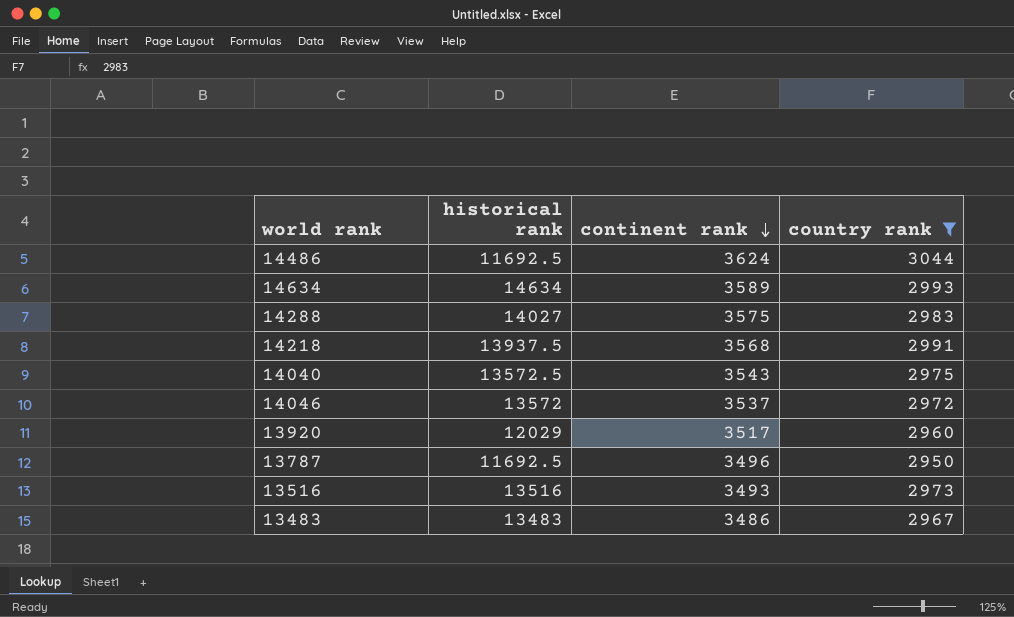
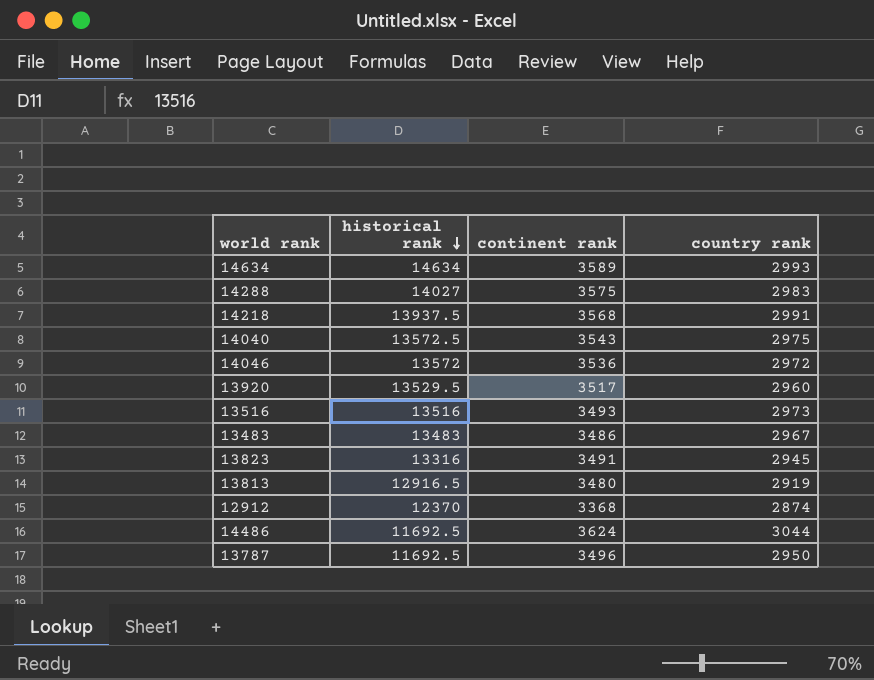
filter: country rank >= 2950 -> none
row order: continent rank descending -> historical rank descending
14046 | continent rank: 3537 -> 3536
13920 | historical rank: 12029 -> 13529.5

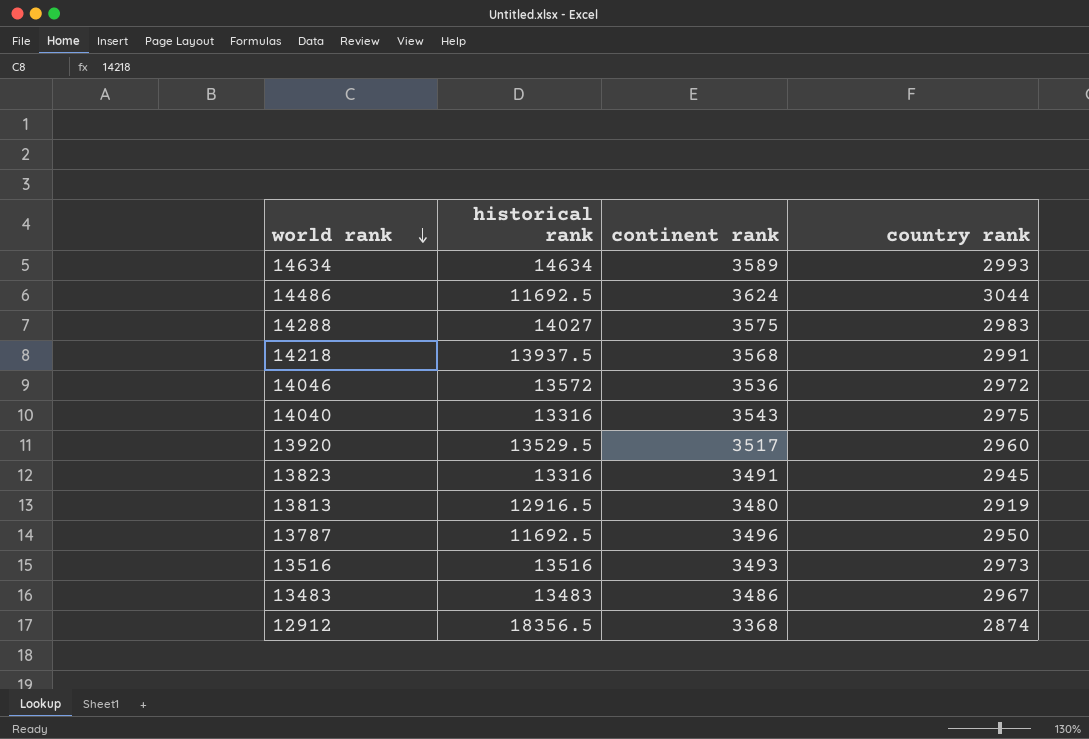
row order: historical rank descending -> world rank descending
14040 | historical rank: 13572.5 -> 13316
12912 | historical rank: 12370 -> 18356.5

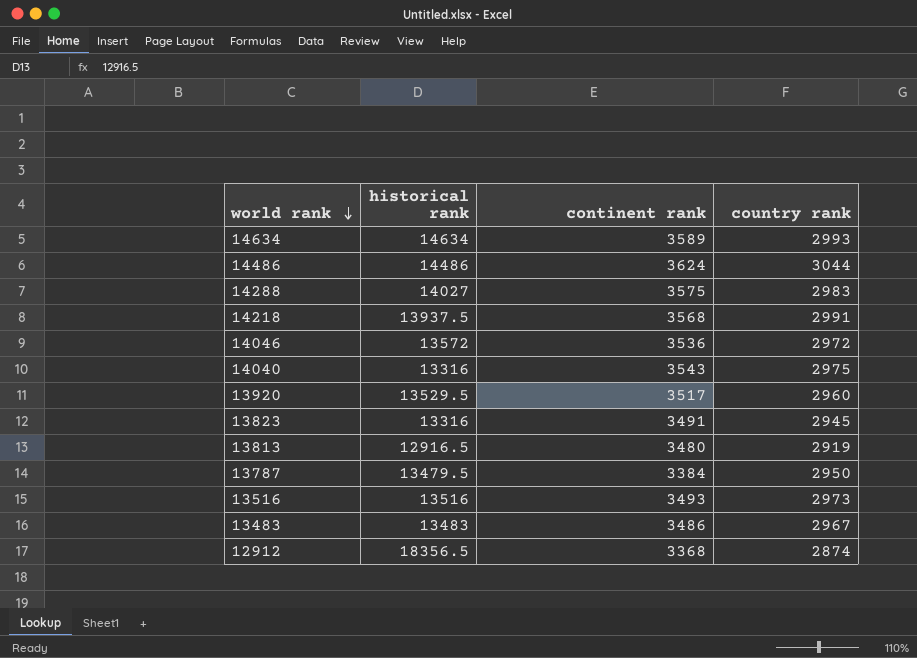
14486 | historical rank: 11692.5 -> 14486
13787 | historical rank: 11692.5 -> 13479.5
13787 | continent rank: 3496 -> 3384

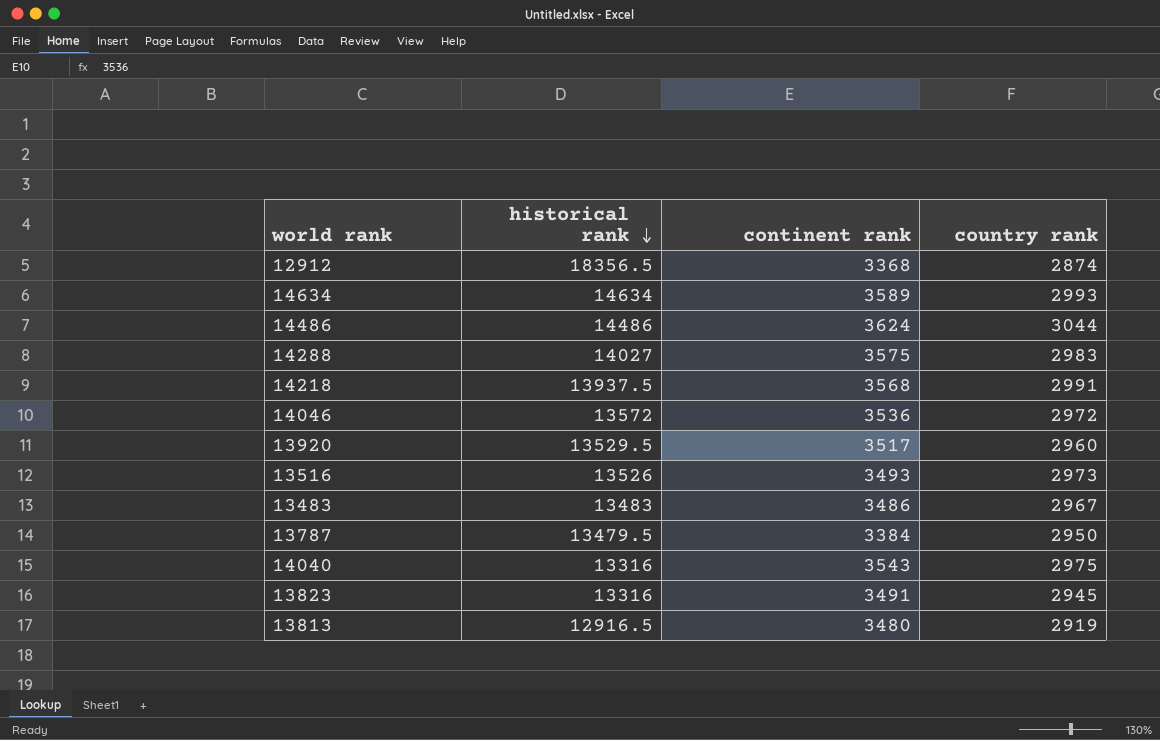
row order: world rank descending -> historical rank descending
13516 | historical rank: 13516 -> 13526

